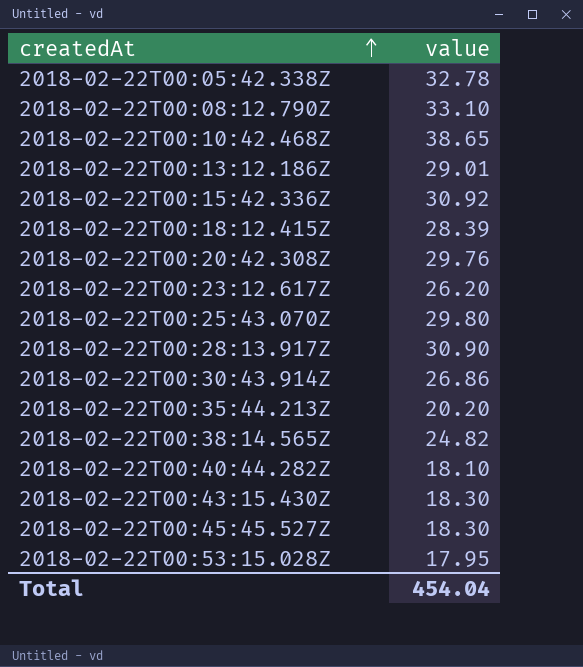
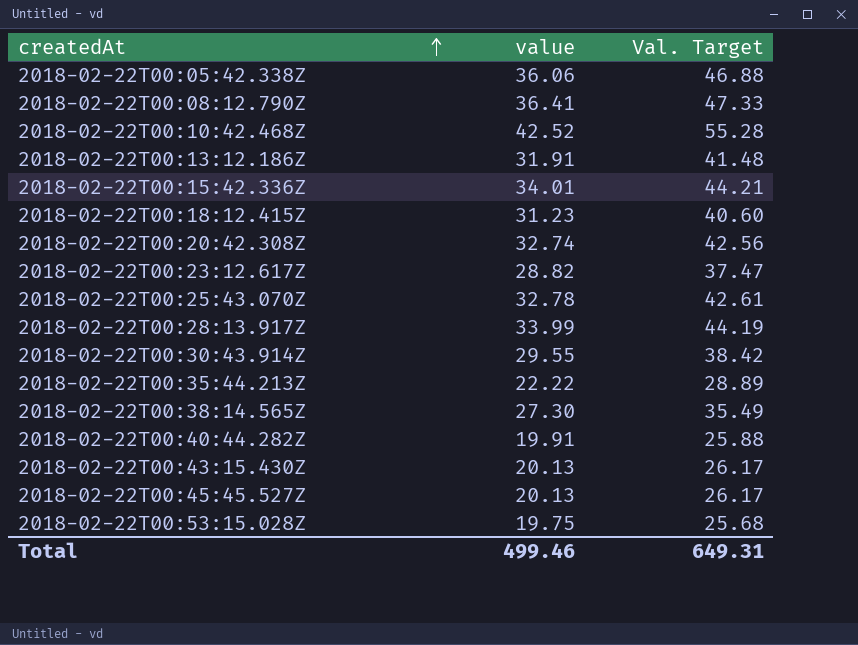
column Val. Target | formula: none -> [value] * 1.3
2018-02-22T00:05:42.338Z | value: 32.78 -> 36.06
2018-02-22T00:08:12.790Z | value: 33.10 -> 36.41
2018-02-22T00:10:42.468Z | value: 38.65 -> 42.52
2018-02-22T00:13:12.186Z | value: 29.01 -> 31.91
2018-02-22T00:15:42.336Z | value: 30.92 -> 34.01
2018-02-22T00:18:12.415Z | value: 28.39 -> 31.23
2018-02-22T00:20:42.308Z | value: 29.76 -> 32.74
2018-02-22T00:23:12.617Z | value: 26.20 -> 28.82
2018-02-22T00:25:43.070Z | value: 29.80 -> 32.78
2018-02-22T00:28:13.917Z | value: 30.90 -> 33.99
2018-02-22T00:30:43.914Z | value: 26.86 -> 29.55
2018-02-22T00:35:44.213Z | value: 20.20 -> 22.22
2018-02-22T00:38:14.565Z | value: 24.82 -> 27.30
2018-02-22T00:40:44.282Z | value: 18.10 -> 19.91
2018-02-22T00:43:15.430Z | value: 18.30 -> 20.13
2018-02-22T00:45:45.527Z | value: 18.30 -> 20.13
2018-02-22T00:53:15.028Z | value: 17.95 -> 19.75
Total | value: 454.04 -> 499.46

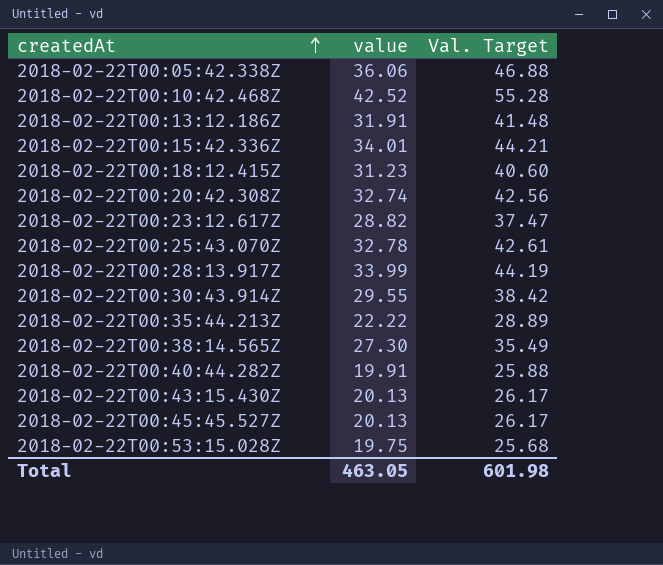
row 2018-02-22T00:08:12.790Z: 36.41 | 47.33 -> none
Total | value: 499.46 -> 463.05
Total | Val. Target: 649.31 -> 601.98

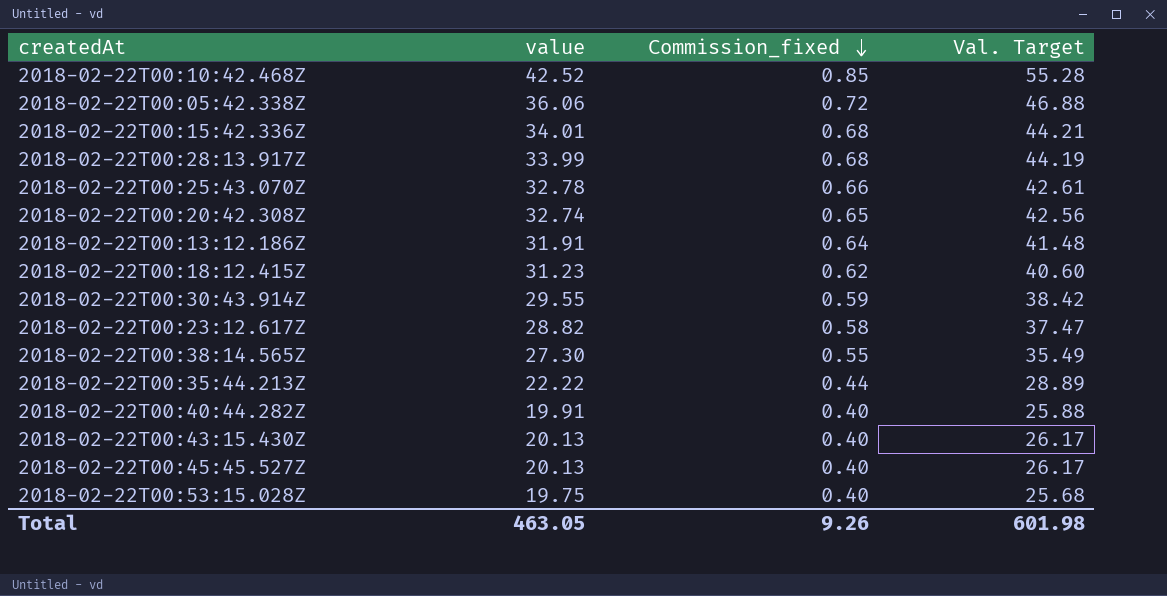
row order: createdAt ascending -> Commission_fixed descending
column Commission_fixed | formula: none -> [value] * 0.02

